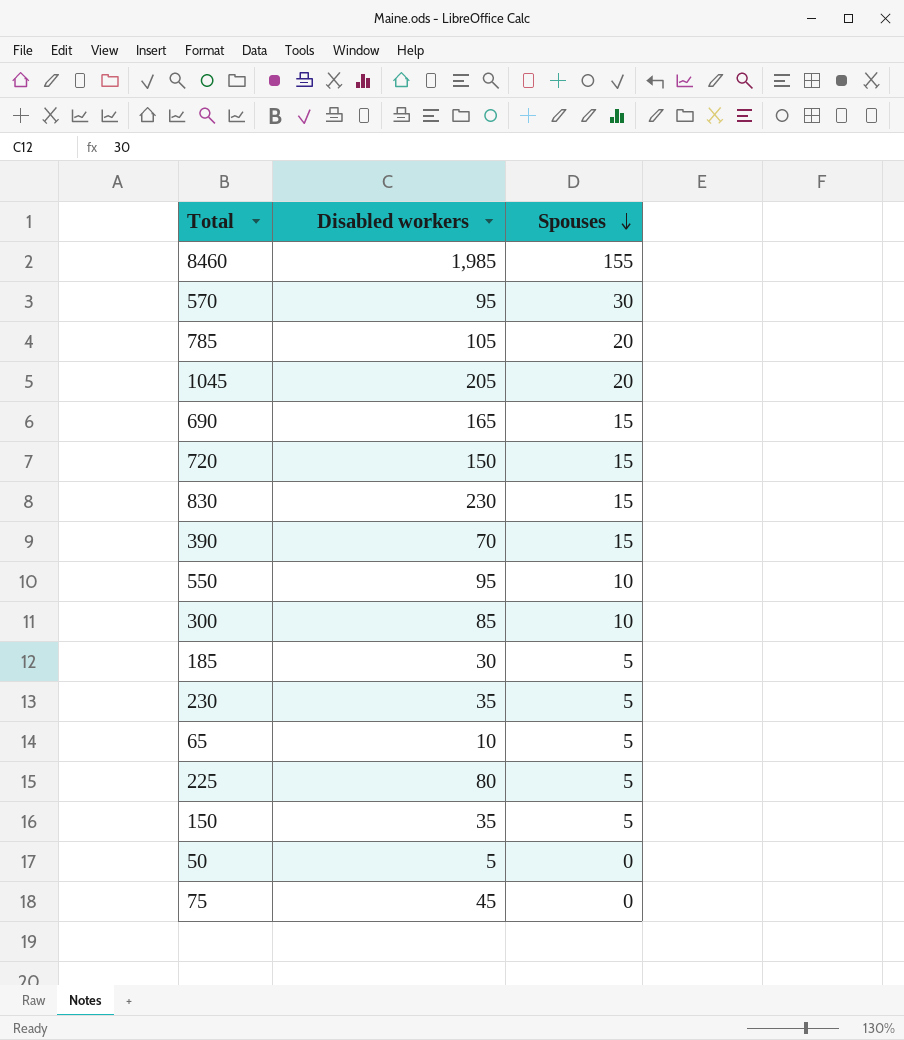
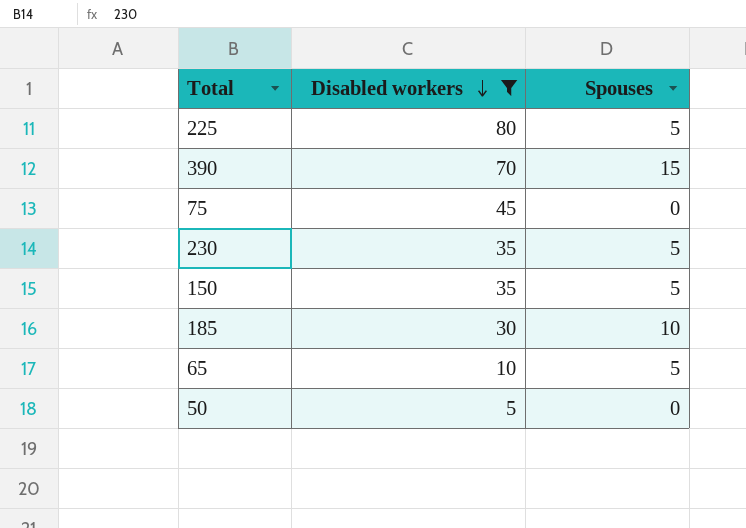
filter: none -> Disabled workers <= 80
row order: Spouses descending -> Disabled workers descending
185 | Spouses: 5 -> 10

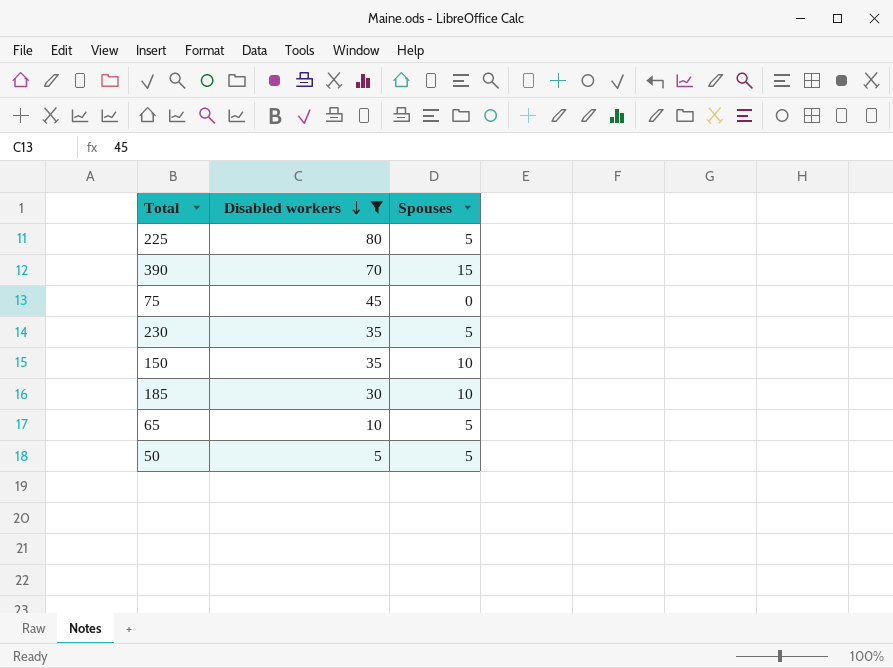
150 | Spouses: 5 -> 10
50 | Spouses: 0 -> 5

